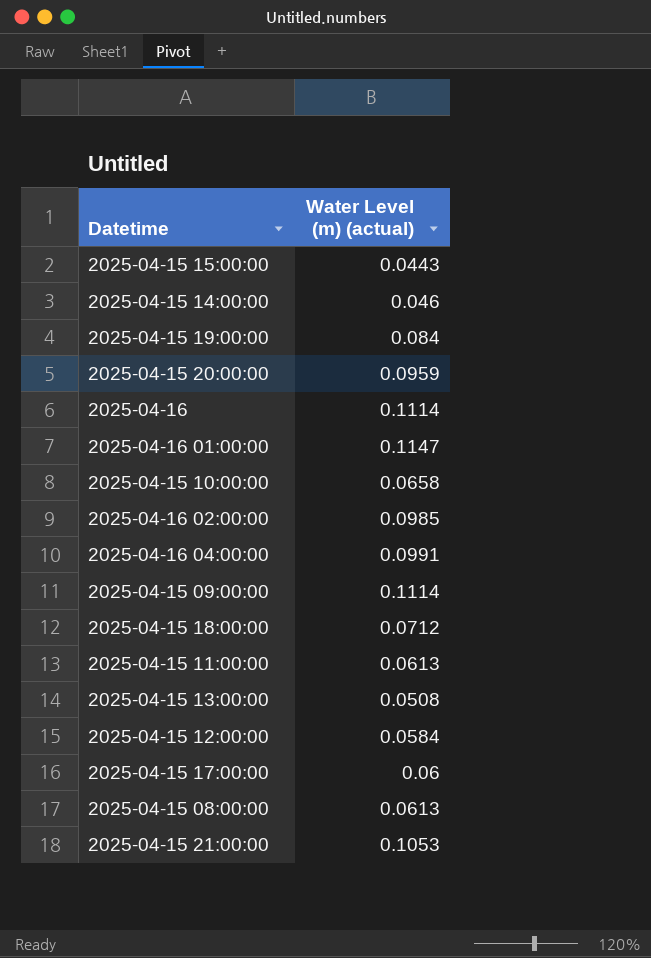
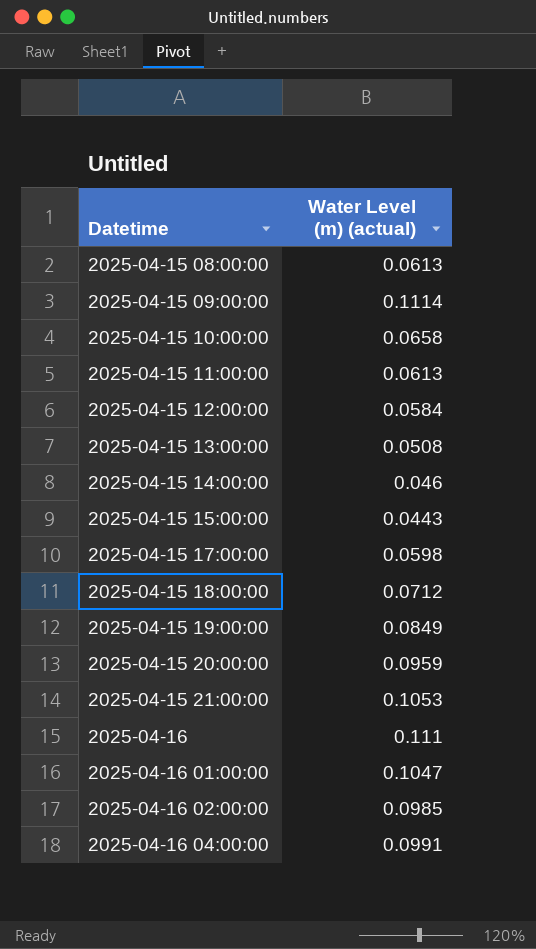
row order: none -> Datetime ascending
2025-04-15 17:00:00 | Water Level (m) (actual): 0.06 -> 0.0598
2025-04-15 19:00:00 | Water Level (m) (actual): 0.084 -> 0.0849
2025-04-16 | Water Level (m) (actual): 0.1114 -> 0.111
2025-04-16 01:00:00 | Water Level (m) (actual): 0.1147 -> 0.1047

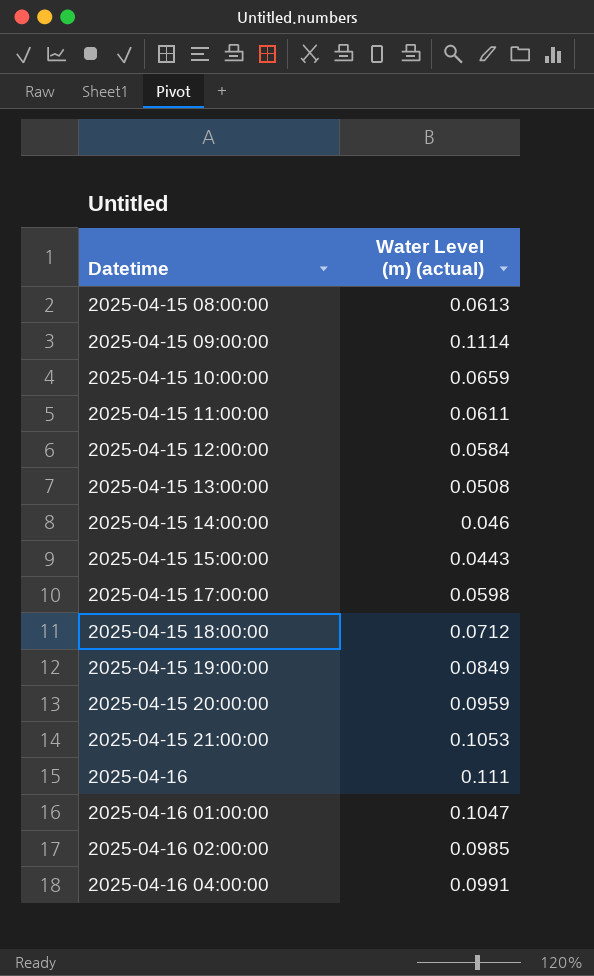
2025-04-15 10:00:00 | Water Level (m) (actual): 0.0658 -> 0.0659
2025-04-15 11:00:00 | Water Level (m) (actual): 0.0613 -> 0.0611

